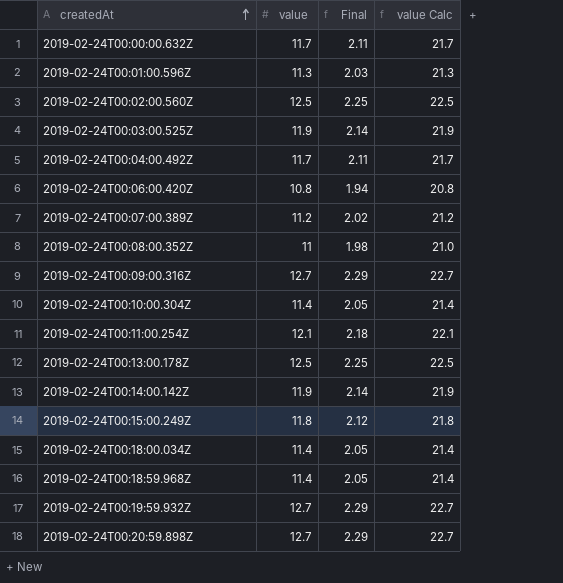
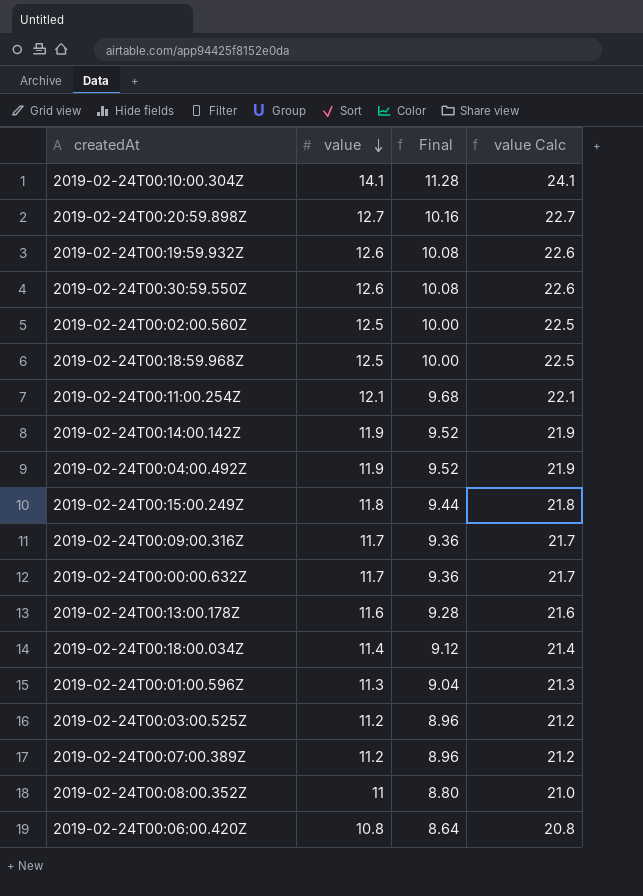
row order: createdAt ascending -> value descending
column Final | formula: [value] * 0.18 -> [value] * 0.8
2019-02-24T00:10:00.304Z | value: 11.4 -> 14.1
2019-02-24T00:10:00.304Z | value Calc: 21.4 -> 24.1
2019-02-24T00:19:59.932Z | value: 12.7 -> 12.6
2019-02-24T00:19:59.932Z | value Calc: 22.7 -> 22.6
row 2019-02-24T00:30:59.550Z: none -> 12.6 | 10.08 | 22.6
2019-02-24T00:18:59.968Z | value: 11.4 -> 12.5
2019-02-24T00:18:59.968Z | value Calc: 21.4 -> 22.5
2019-02-24T00:04:00.492Z | value: 11.7 -> 11.9
2019-02-24T00:04:00.492Z | value Calc: 21.7 -> 21.9
2019-02-24T00:09:00.316Z | value: 12.7 -> 11.7
2019-02-24T00:09:00.316Z | value Calc: 22.7 -> 21.7
2019-02-24T00:13:00.178Z | value: 12.5 -> 11.6
2019-02-24T00:13:00.178Z | value Calc: 22.5 -> 21.6
2019-02-24T00:03:00.525Z | value: 11.9 -> 11.2
2019-02-24T00:03:00.525Z | value Calc: 21.9 -> 21.2

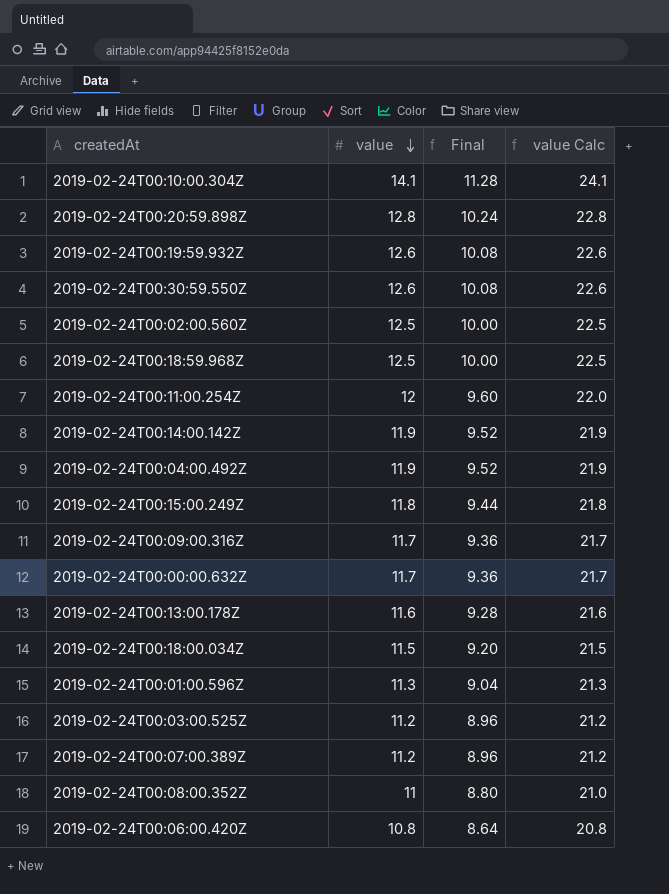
2019-02-24T00:20:59.898Z | value: 12.7 -> 12.8
2019-02-24T00:20:59.898Z | Final: 10.16 -> 10.24
2019-02-24T00:20:59.898Z | value Calc: 22.7 -> 22.8
2019-02-24T00:11:00.254Z | value: 12.1 -> 12
2019-02-24T00:11:00.254Z | Final: 9.68 -> 9.60
2019-02-24T00:11:00.254Z | value Calc: 22.1 -> 22.0
2019-02-24T00:18:00.034Z | value: 11.4 -> 11.5
2019-02-24T00:18:00.034Z | Final: 9.12 -> 9.20
2019-02-24T00:18:00.034Z | value Calc: 21.4 -> 21.5

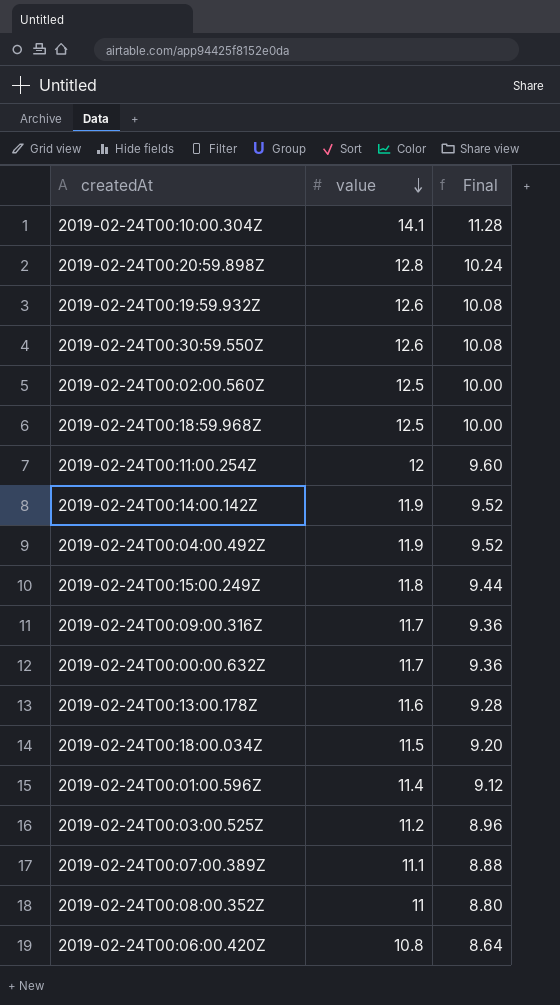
column value Calc | formula: [value] + 10 -> none
2019-02-24T00:01:00.596Z | value: 11.3 -> 11.4
2019-02-24T00:01:00.596Z | Final: 9.04 -> 9.12
2019-02-24T00:07:00.389Z | value: 11.2 -> 11.1
2019-02-24T00:07:00.389Z | Final: 8.96 -> 8.88

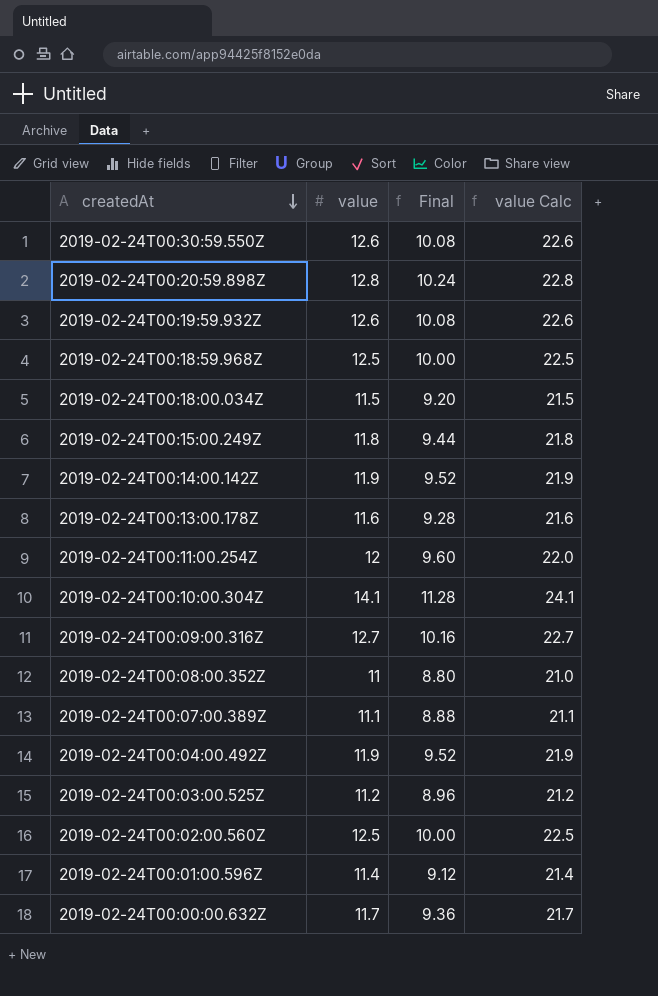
row order: value descending -> createdAt descending
column value Calc | formula: none -> [value] + 10
row 2019-02-24T00:06:00.420Z: 10.8 | 8.64 -> none
2019-02-24T00:09:00.316Z | value: 11.7 -> 12.7
2019-02-24T00:09:00.316Z | Final: 9.36 -> 10.16

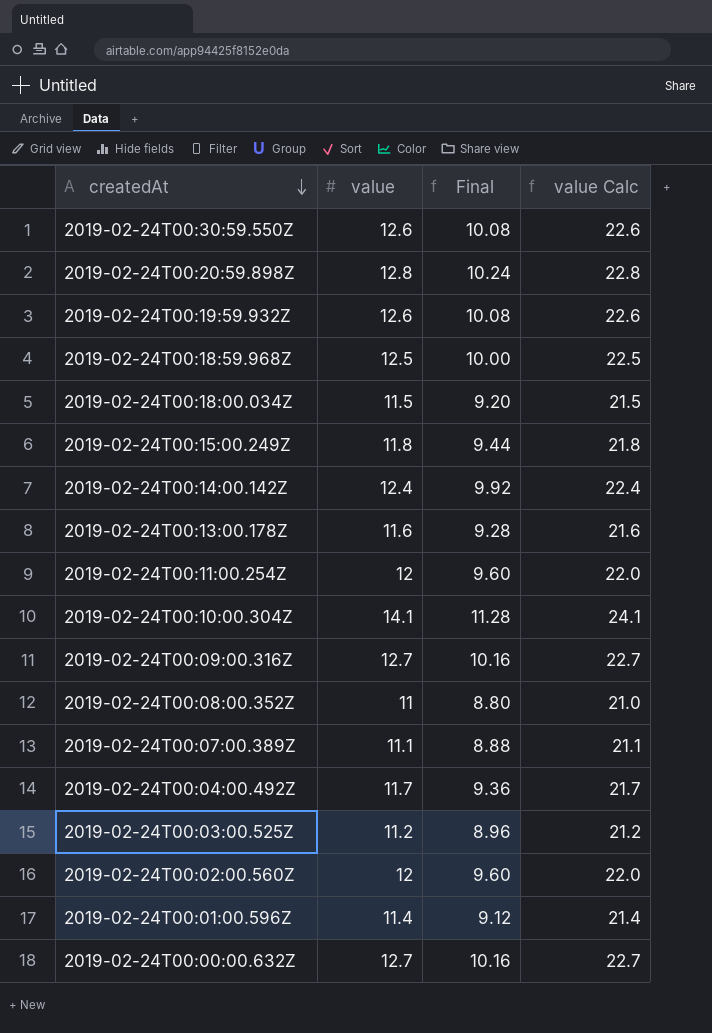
2019-02-24T00:14:00.142Z | value: 11.9 -> 12.4
2019-02-24T00:14:00.142Z | Final: 9.52 -> 9.92
2019-02-24T00:14:00.142Z | value Calc: 21.9 -> 22.4
2019-02-24T00:04:00.492Z | value: 11.9 -> 11.7
2019-02-24T00:04:00.492Z | Final: 9.52 -> 9.36
2019-02-24T00:04:00.492Z | value Calc: 21.9 -> 21.7
2019-02-24T00:02:00.560Z | value: 12.5 -> 12
2019-02-24T00:02:00.560Z | Final: 10.00 -> 9.60
2019-02-24T00:02:00.560Z | value Calc: 22.5 -> 22.0
2019-02-24T00:00:00.632Z | value: 11.7 -> 12.7
2019-02-24T00:00:00.632Z | Final: 9.36 -> 10.16
2019-02-24T00:00:00.632Z | value Calc: 21.7 -> 22.7

